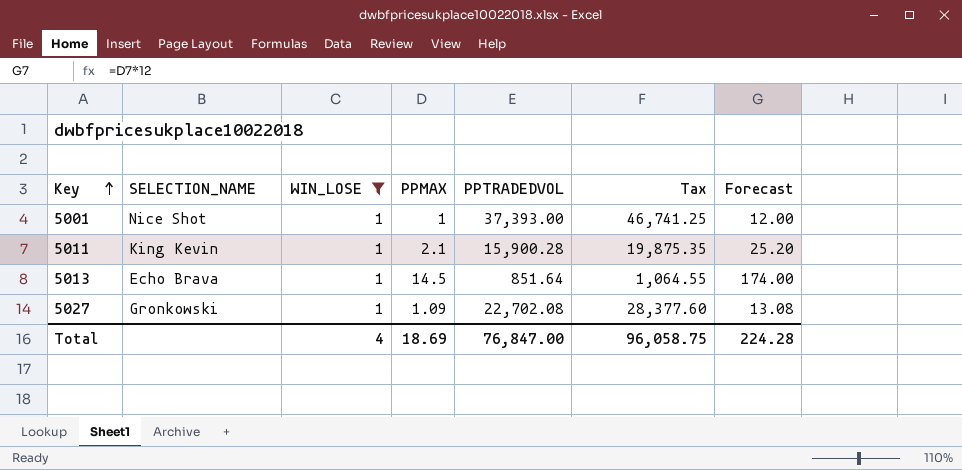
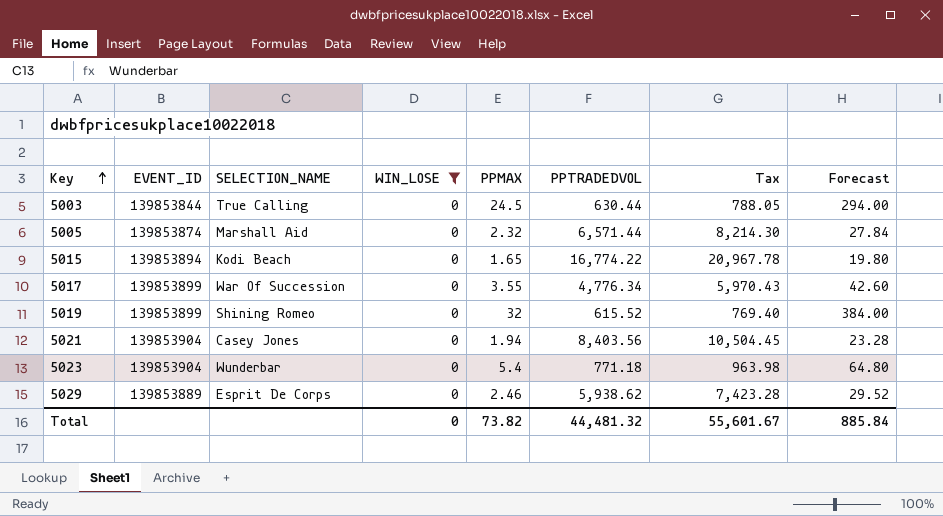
filter: WIN_LOSE = 1 -> WIN_LOSE = 0
column EVENT_ID | position: none -> 2
Total | WIN_LOSE: 4 -> 0
Total | PPMAX: 18.69 -> 73.82
Total | PPTRADEDVOL: 76,847.00 -> 44,481.32
Total | Tax: 96,058.75 -> 55,601.67
Total | Forecast: 224.28 -> 885.84

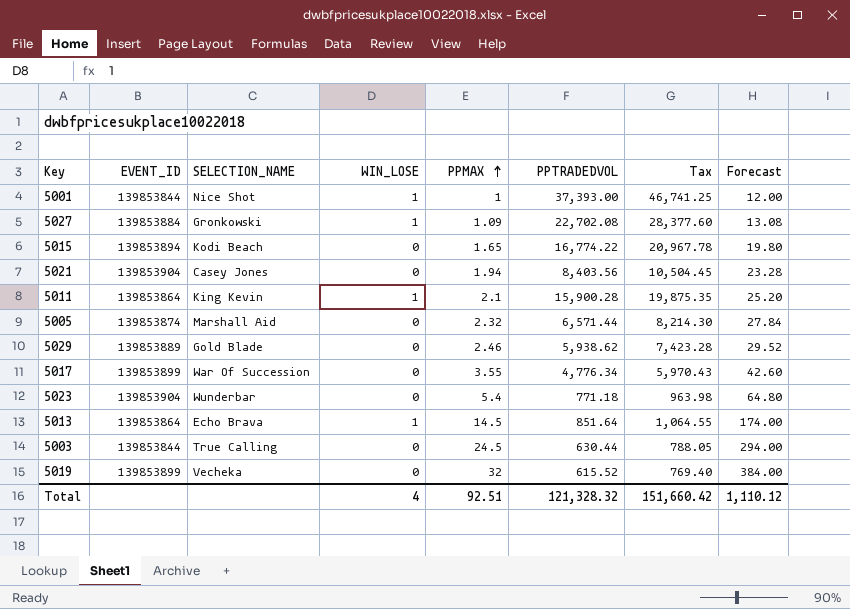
filter: WIN_LOSE = 0 -> none
row order: Key ascending -> PPMAX ascending
5029 | SELECTION_NAME: Esprit De Corps -> Gold Blade
5019 | SELECTION_NAME: Shining Romeo -> Vecheka
Total | WIN_LOSE: 0 -> 4
Total | PPMAX: 73.82 -> 92.51
Total | PPTRADEDVOL: 44,481.32 -> 121,328.32
Total | Tax: 55,601.67 -> 151,660.42
Total | Forecast: 885.84 -> 1,110.12

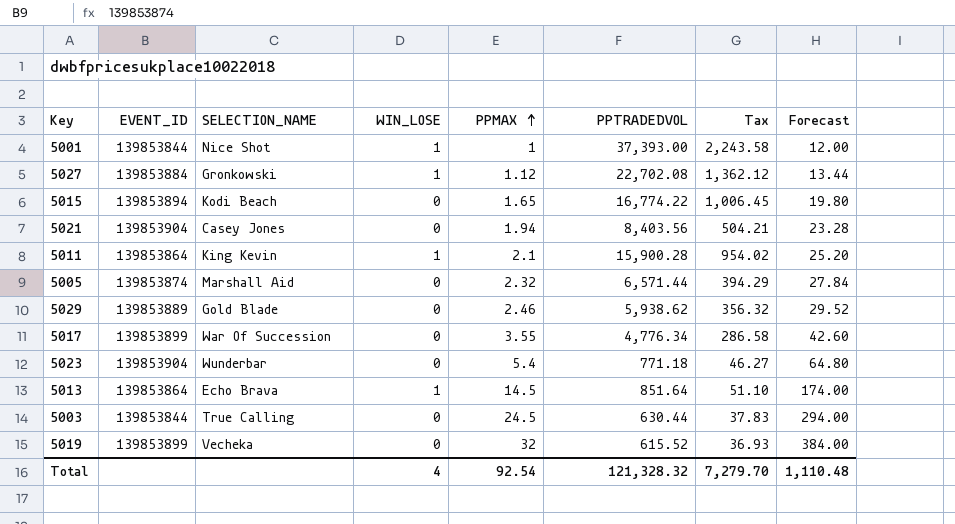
column Tax | formula: [PPTRADEDVOL] * 1.25 -> [PPTRADEDVOL] * 0.06
5027 | PPMAX: 1.09 -> 1.12
5027 | Forecast: 13.08 -> 13.44
Total | PPMAX: 92.51 -> 92.54
Total | Tax: 151,660.42 -> 7,279.70
Total | Forecast: 1,110.12 -> 1,110.48

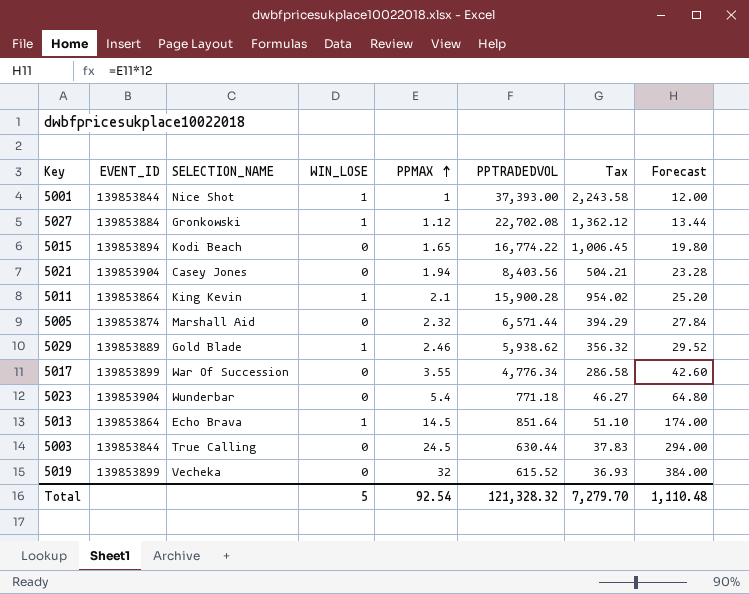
5029 | WIN_LOSE: 0 -> 1
Total | WIN_LOSE: 4 -> 5

